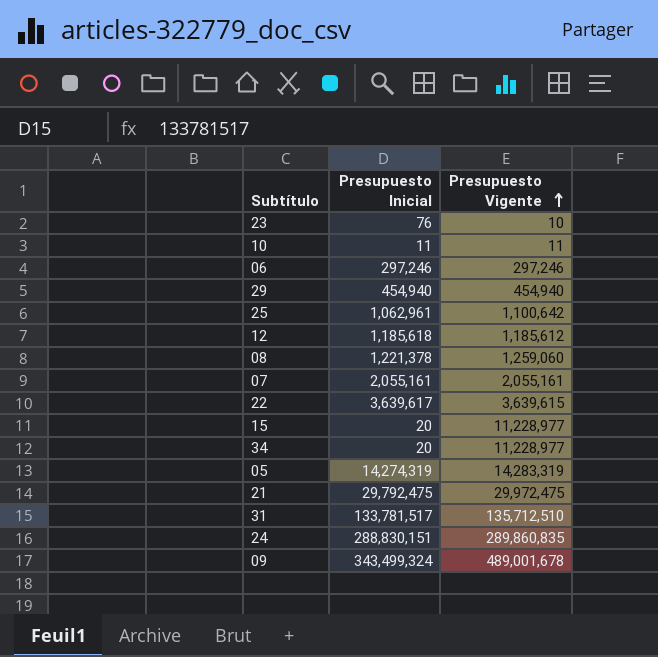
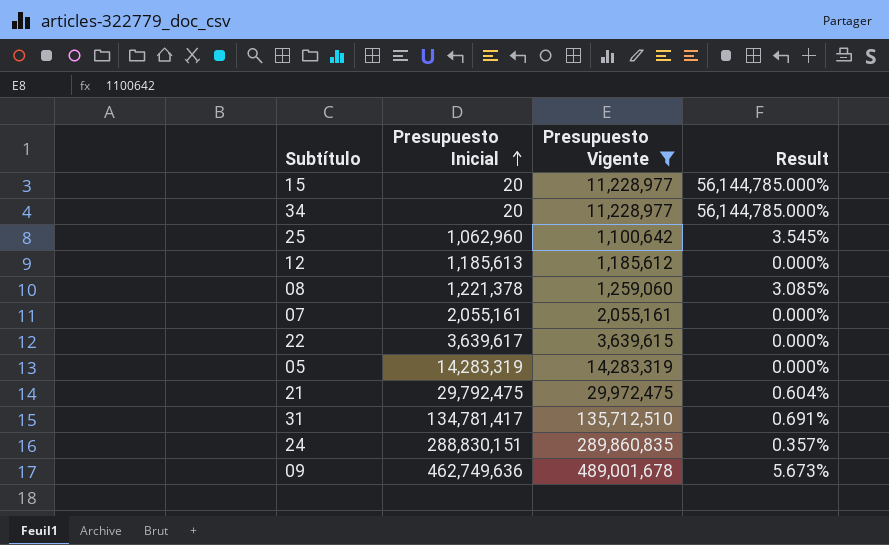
filter: none -> Presupuesto Vigente >= 1,100,642
row order: Presupuesto Vigente ascending -> Presupuesto Inicial ascending
column Result | formula: none -> ([Presupuesto Vigente] - [Presupuesto Inicial]) / [Presupuesto Inicial]
25 | Presupuesto Inicial: 1,062,961 -> 1,062,960
12 | Presupuesto Inicial: 1,185,618 -> 1,185,613
05 | Presupuesto Inicial: 14,274,319 -> 14,283,319
31 | Presupuesto Inicial: 133,781,517 -> 134,781,417
09 | Presupuesto Inicial: 343,499,324 -> 462,749,636

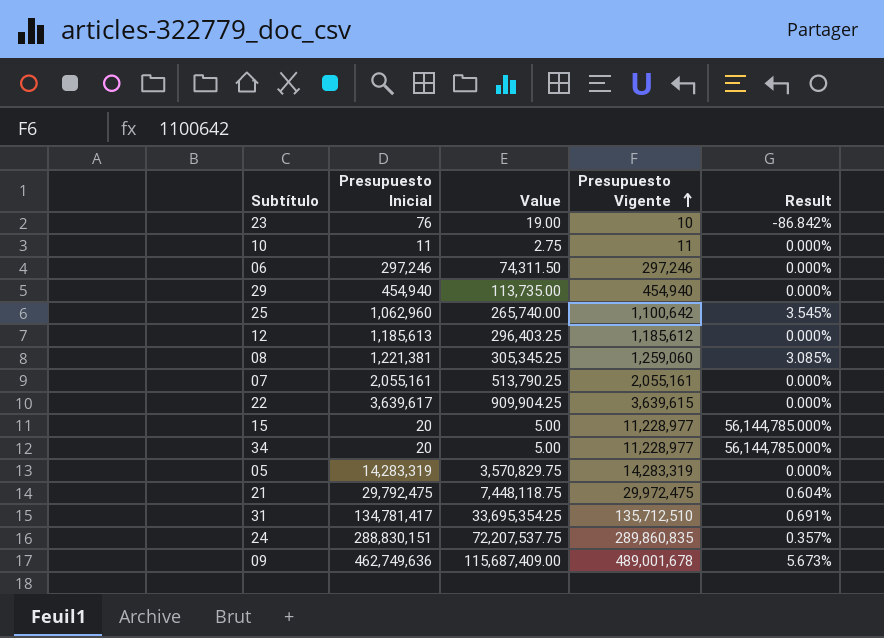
filter: Presupuesto Vigente >= 1,100,642 -> none
row order: Presupuesto Inicial ascending -> Presupuesto Vigente ascending
column Value | formula: none -> [Presupuesto Inicial] * 0.25
08 | Presupuesto Inicial: 1,221,378 -> 1,221,381

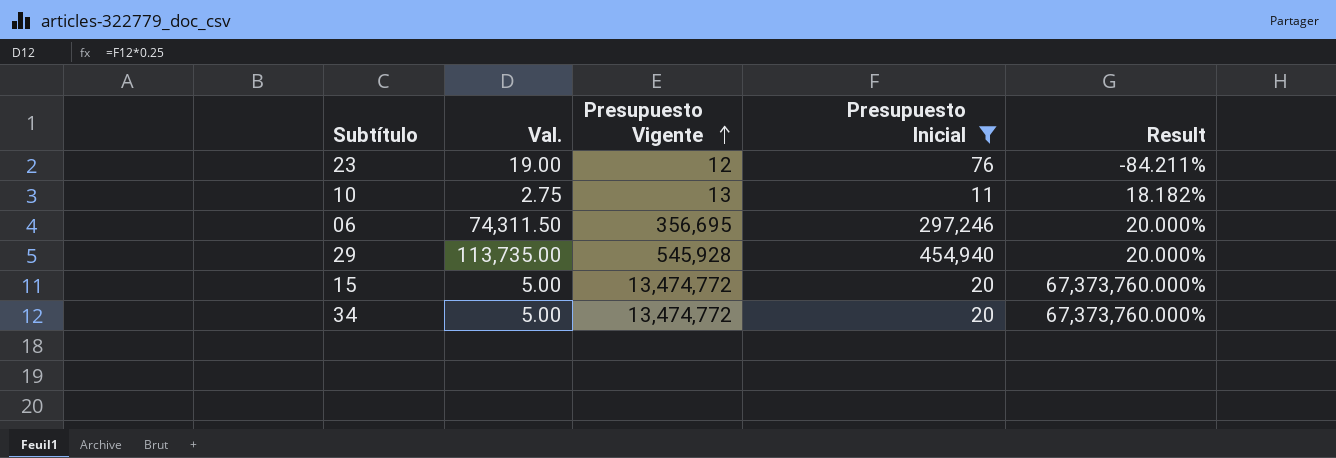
filter: none -> Presupuesto Inicial <= 454,940
column name: Value -> Val.
column Presupuesto Inicial | position: 2 -> 4
23 | Presupuesto Vigente: 10 -> 12
23 | Result: -86.842% -> -84.211%
10 | Presupuesto Vigente: 11 -> 13
10 | Result: 0.000% -> 18.182%
06 | Presupuesto Vigente: 297,246 -> 356,695
06 | Result: 0.000% -> 20.000%
29 | Presupuesto Vigente: 454,940 -> 545,928
29 | Result: 0.000% -> 20.000%
15 | Presupuesto Vigente: 11,228,977 -> 13,474,772
15 | Result: 56,144,785.000% -> 67,373,760.000%
34 | Presupuesto Vigente: 11,228,977 -> 13,474,772
34 | Result: 56,144,785.000% -> 67,373,760.000%

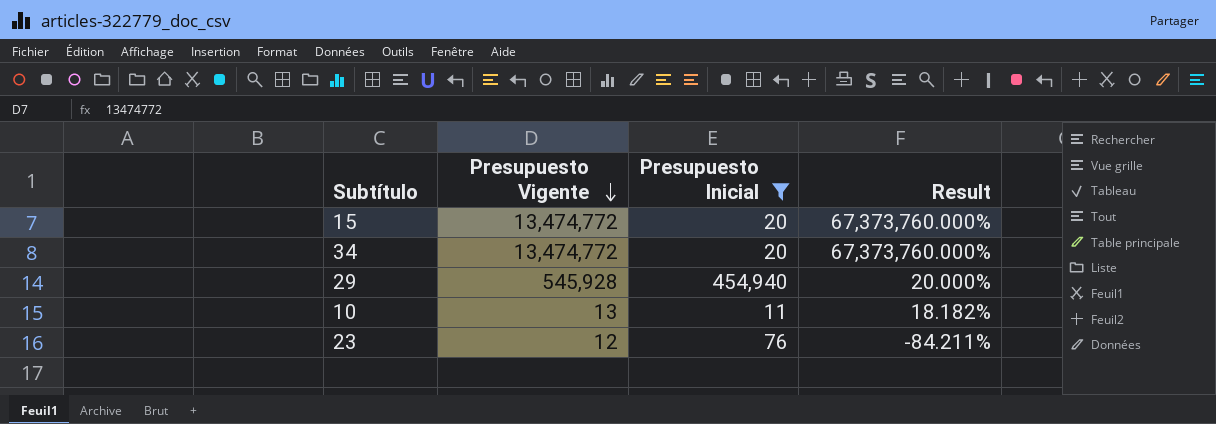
row order: Presupuesto Vigente ascending -> Presupuesto Vigente descending
column Val. | formula: [Presupuesto Inicial] * 0.25 -> none
row 06: 74,311.50 | 356,695 | 297,246 | 20.000% -> none

